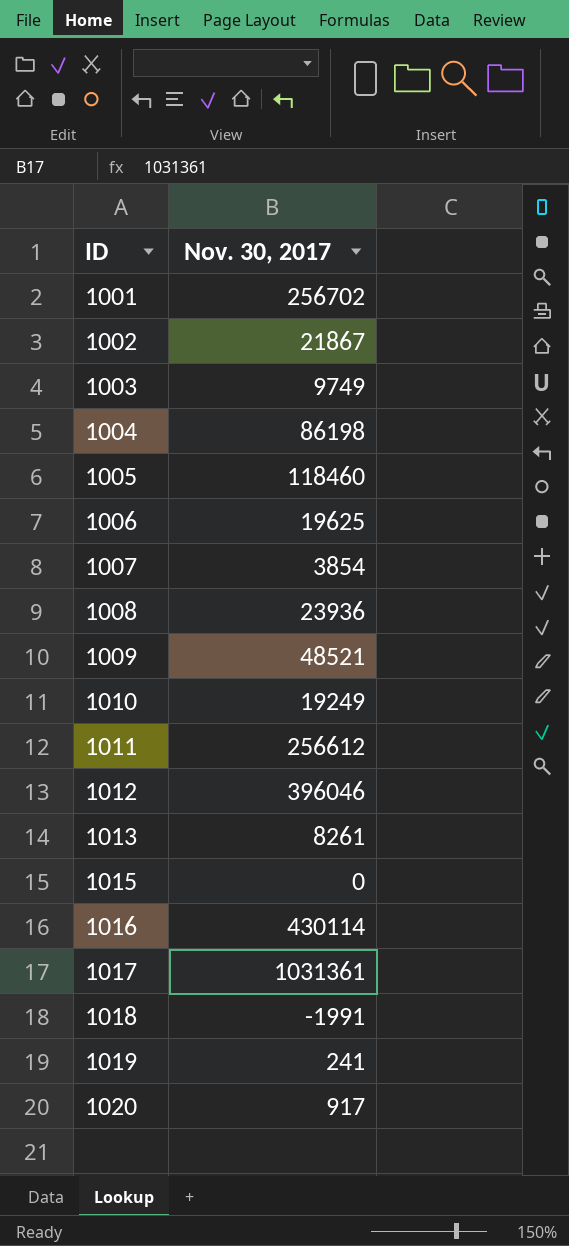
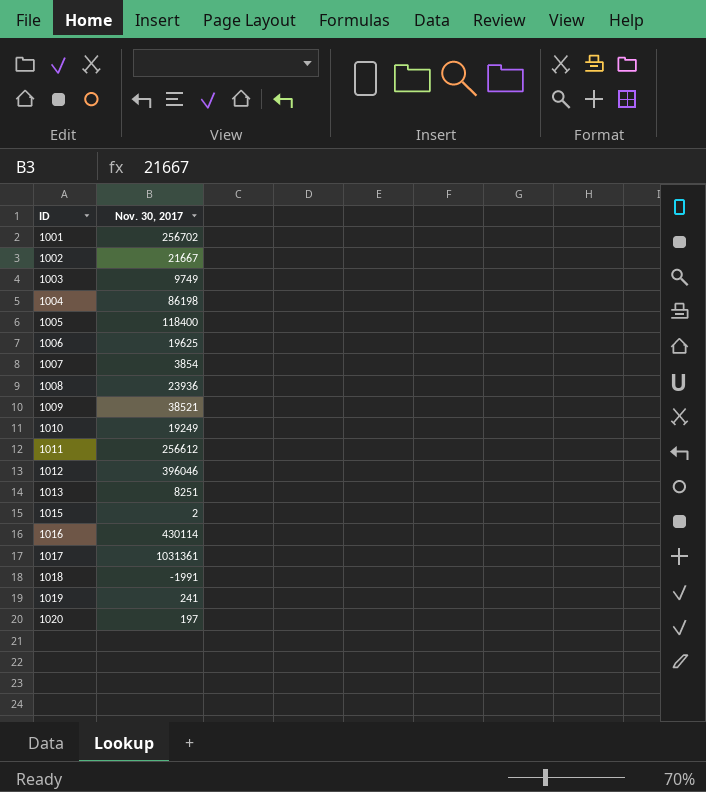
1002 | Nov. 30, 2017: 21867 -> 21667
1005 | Nov. 30, 2017: 118460 -> 118400
1009 | Nov. 30, 2017: 48521 -> 38521
1013 | Nov. 30, 2017: 8261 -> 8251
1015 | Nov. 30, 2017: 0 -> 2
1020 | Nov. 30, 2017: 917 -> 197

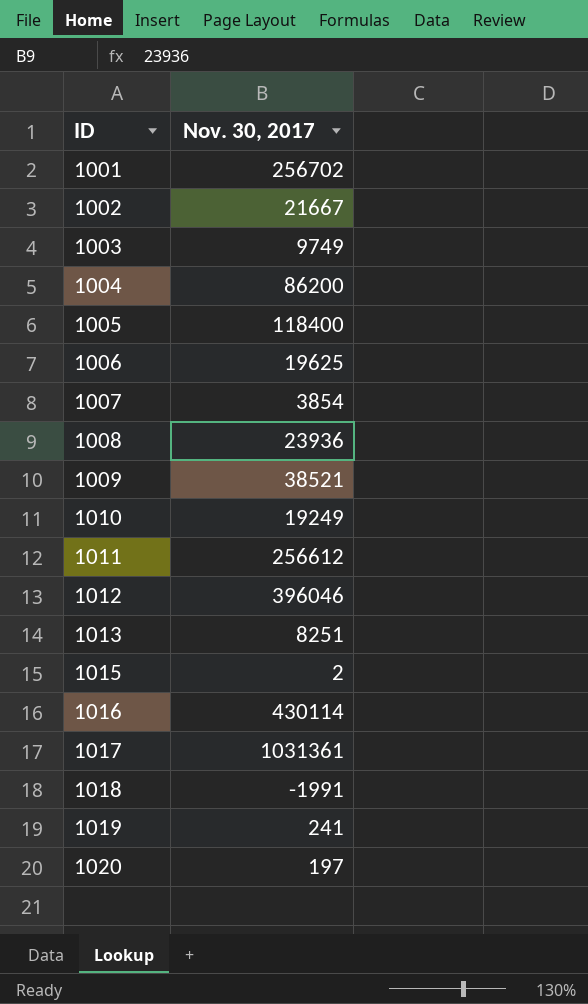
1004 | Nov. 30, 2017: 86198 -> 86200

